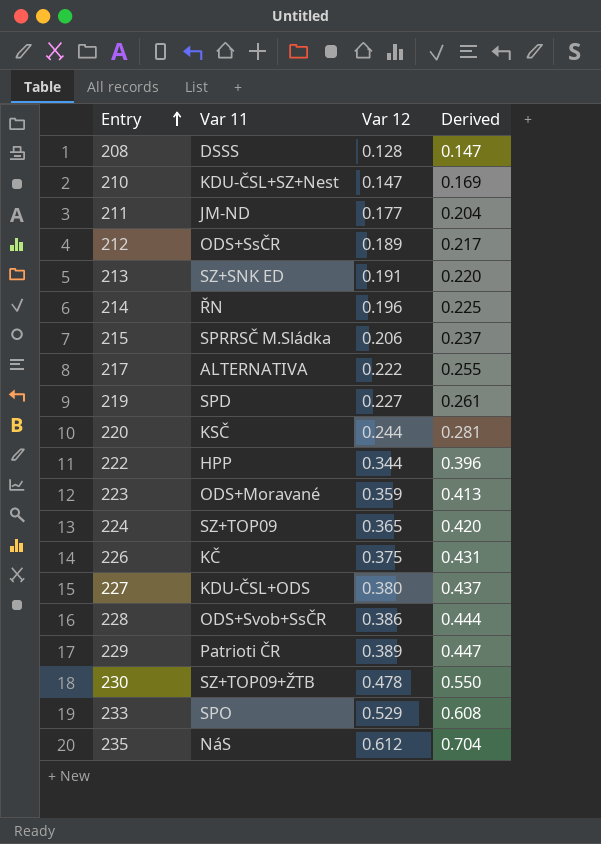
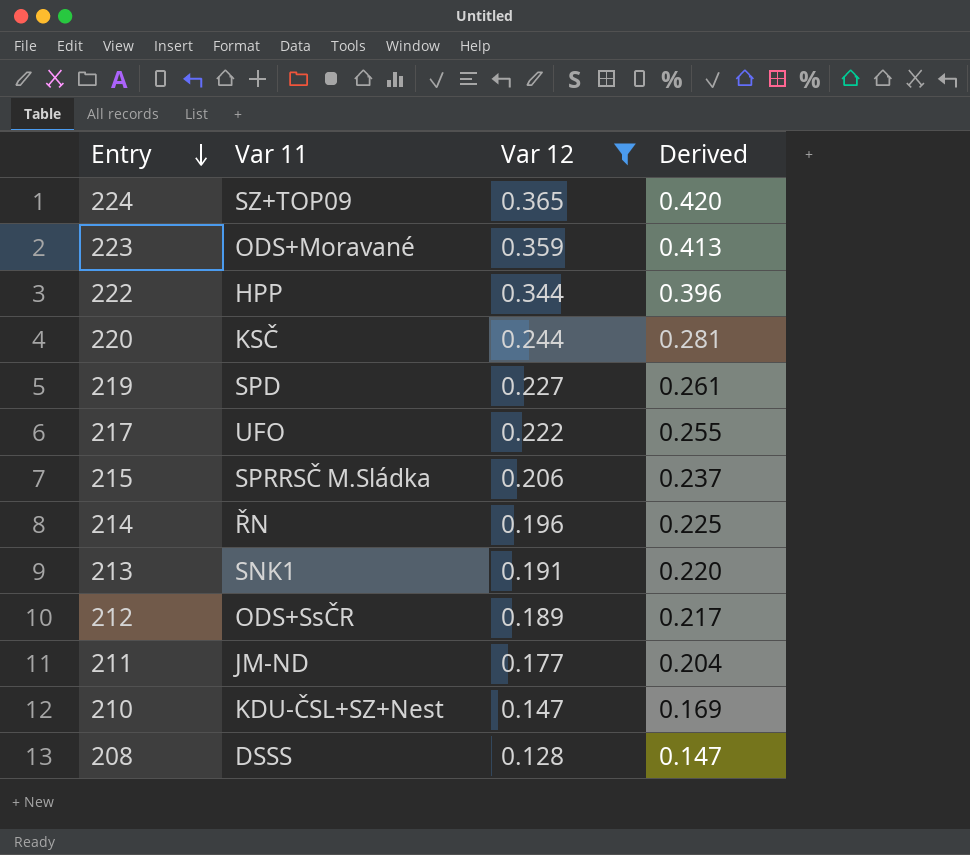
filter: none -> Var 12 <= 0.365
row order: Entry ascending -> Entry descending
217 | Var 11: ALTERNATIVA -> UFO
213 | Var 11: SZ+SNK ED -> SNK1

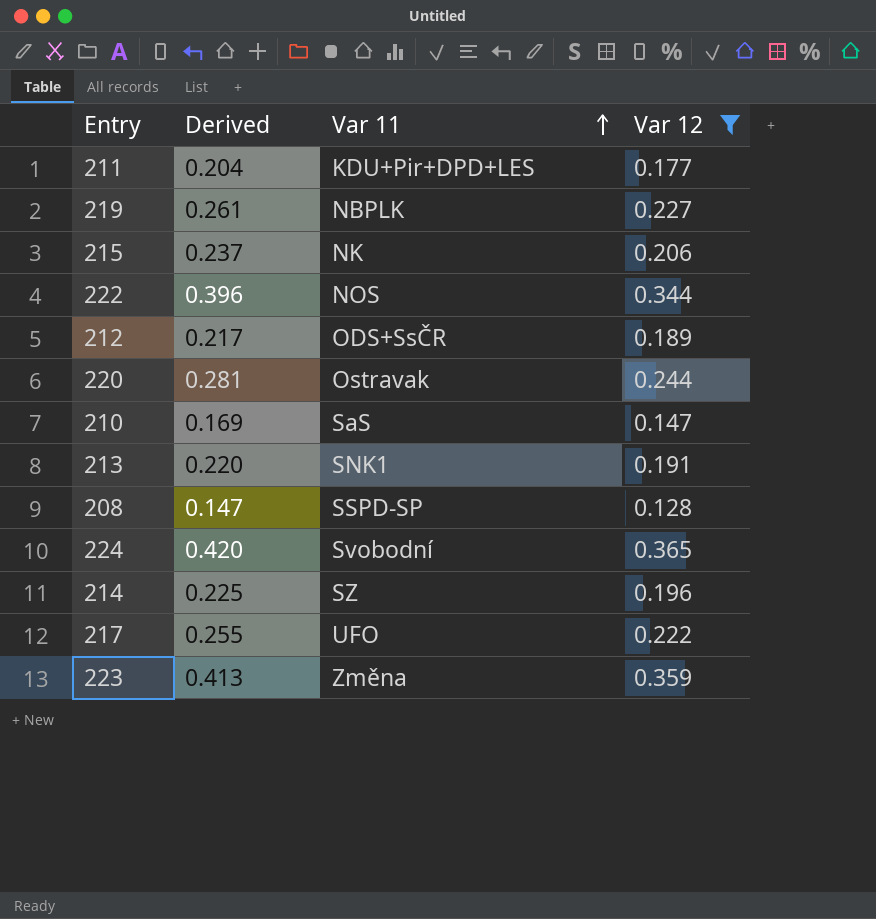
row order: Entry descending -> Var 11 ascending
column Derived | position: 4 -> 2
211 | Var 11: JM-ND -> KDU+Pir+DPD+LES
219 | Var 11: SPD -> NBPLK
215 | Var 11: SPRRSČ M.Sládka -> NK
222 | Var 11: HPP -> NOS
220 | Var 11: KSČ -> Ostravak
210 | Var 11: KDU-ČSL+SZ+Nest -> SaS
208 | Var 11: DSSS -> SSPD-SP
224 | Var 11: SZ+TOP09 -> Svobodní
214 | Var 11: ŘN -> SZ
223 | Var 11: ODS+Moravané -> Změna

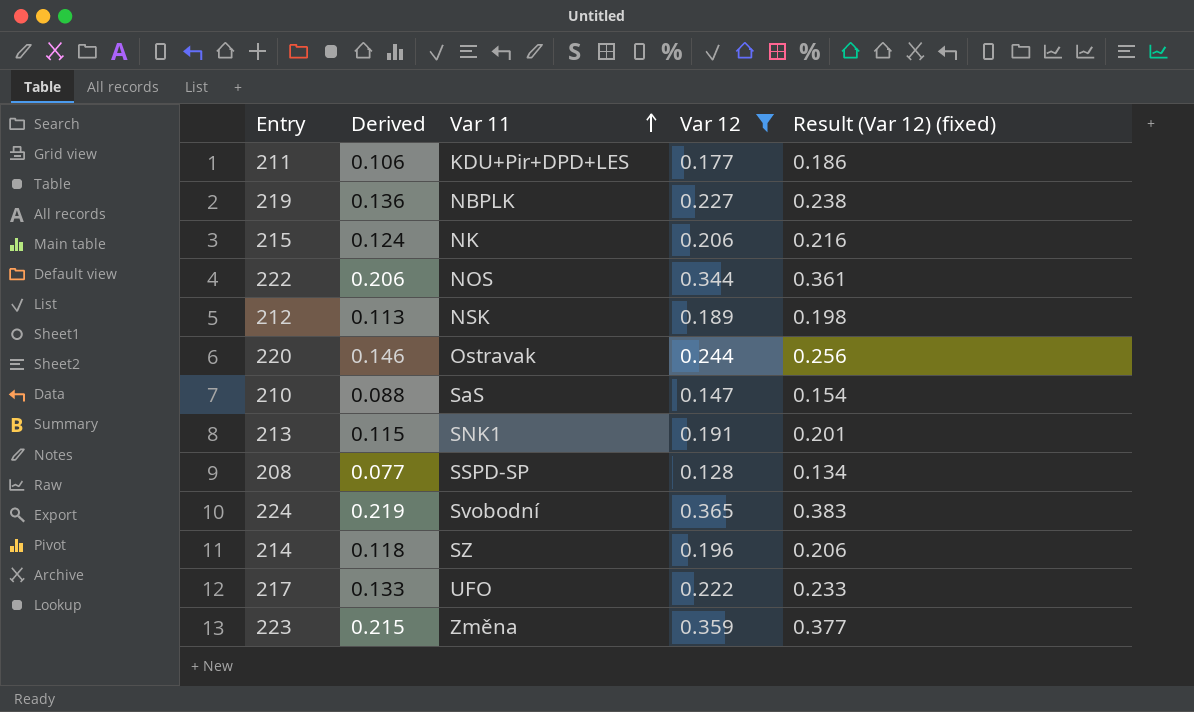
column Derived | formula: [Var 12] * 1.15 -> [Var 12] * 0.6
column Result (Var 12) (fixed) | formula: none -> [Var 12] * 1.05
212 | Var 11: ODS+SsČR -> NSK

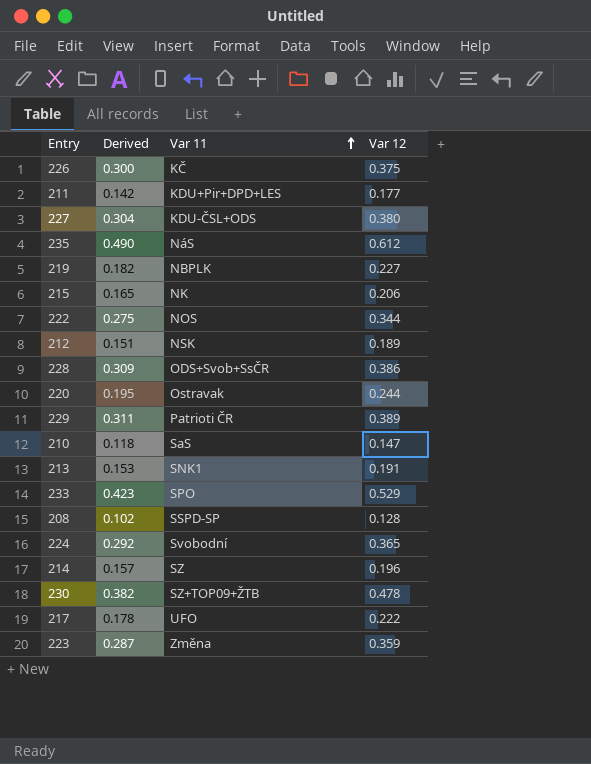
filter: Var 12 <= 0.365 -> none
column Result (Var 12) (fixed) | formula: [Var 12] * 1.05 -> none
column Derived | formula: [Var 12] * 0.6 -> [Var 12] * 0.8

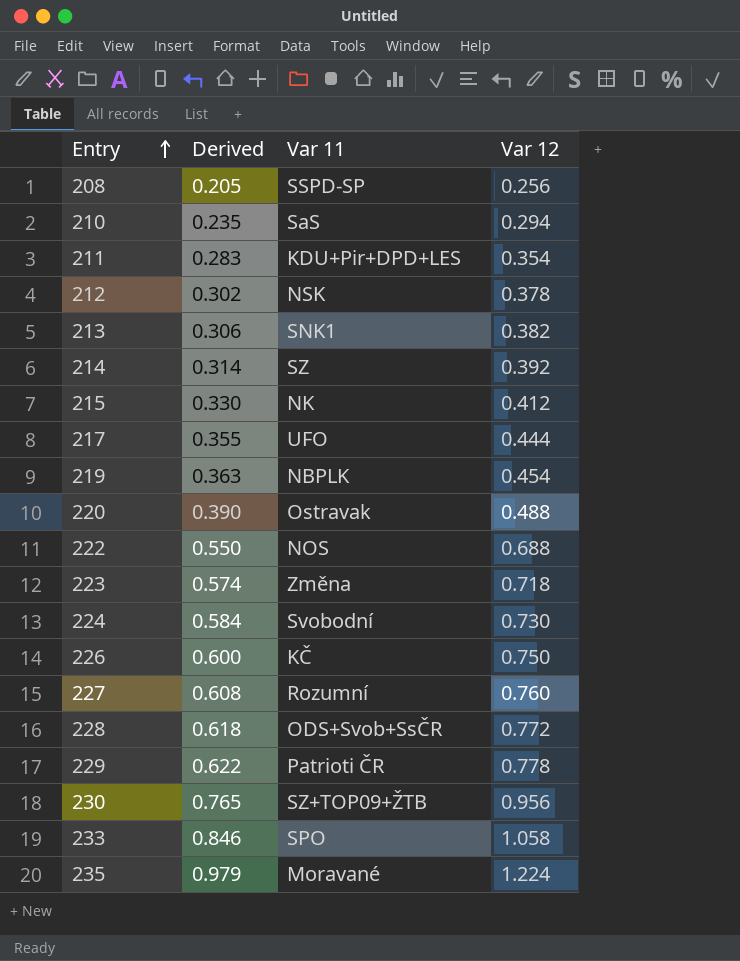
row order: Var 11 ascending -> Entry ascending
208 | Derived: 0.102 -> 0.205
208 | Var 12: 0.128 -> 0.256
210 | Derived: 0.118 -> 0.235
210 | Var 12: 0.147 -> 0.294
211 | Derived: 0.142 -> 0.283
211 | Var 12: 0.177 -> 0.354
212 | Derived: 0.151 -> 0.302
212 | Var 12: 0.189 -> 0.378
213 | Derived: 0.153 -> 0.306
213 | Var 12: 0.191 -> 0.382
214 | Derived: 0.157 -> 0.314
214 | Var 12: 0.196 -> 0.392
215 | Derived: 0.165 -> 0.330
215 | Var 12: 0.206 -> 0.412
217 | Derived: 0.178 -> 0.355
217 | Var 12: 0.222 -> 0.444
219 | Derived: 0.182 -> 0.363
219 | Var 12: 0.227 -> 0.454
220 | Derived: 0.195 -> 0.390
220 | Var 12: 0.244 -> 0.488
222 | Derived: 0.275 -> 0.550
222 | Var 12: 0.344 -> 0.688
223 | Derived: 0.287 -> 0.574
223 | Var 12: 0.359 -> 0.718
224 | Derived: 0.292 -> 0.584
224 | Var 12: 0.365 -> 0.730
226 | Derived: 0.300 -> 0.600
226 | Var 12: 0.375 -> 0.750
227 | Derived: 0.304 -> 0.608
227 | Var 11: KDU-ČSL+ODS -> Rozumní
227 | Var 12: 0.380 -> 0.760
228 | Derived: 0.309 -> 0.618
228 | Var 12: 0.386 -> 0.772
229 | Derived: 0.311 -> 0.622
229 | Var 12: 0.389 -> 0.778
230 | Derived: 0.382 -> 0.765
230 | Var 12: 0.478 -> 0.956
233 | Derived: 0.423 -> 0.846
233 | Var 12: 0.529 -> 1.058
235 | Derived: 0.490 -> 0.979
235 | Var 11: NáS -> Moravané
235 | Var 12: 0.612 -> 1.224

